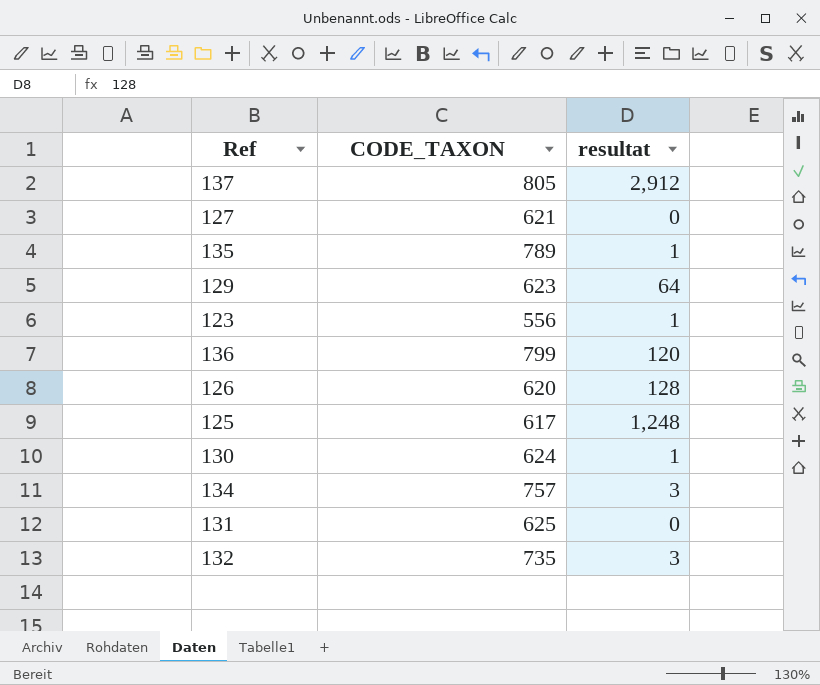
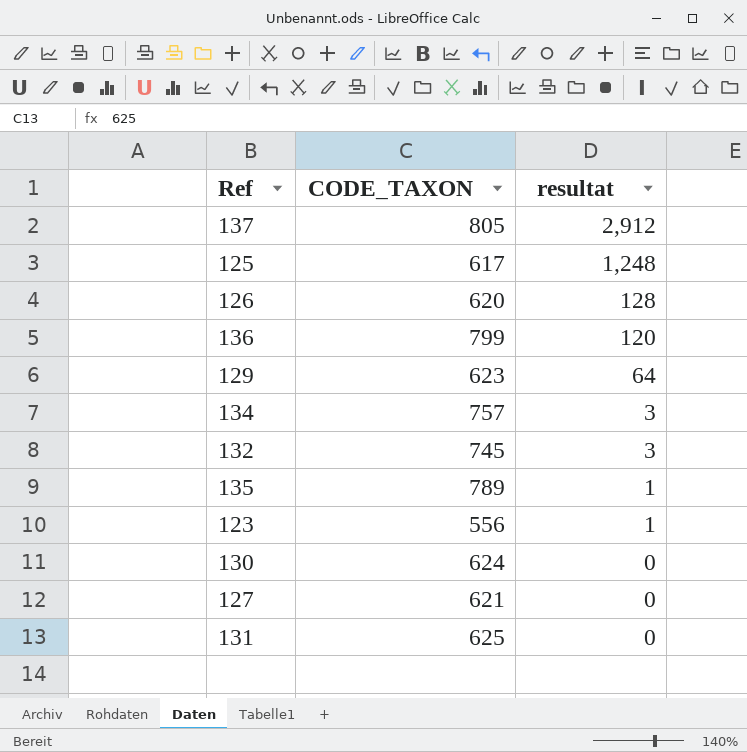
row order: none -> resultat descending
132 | CODE_TAXON: 735 -> 745
130 | resultat: 1 -> 0

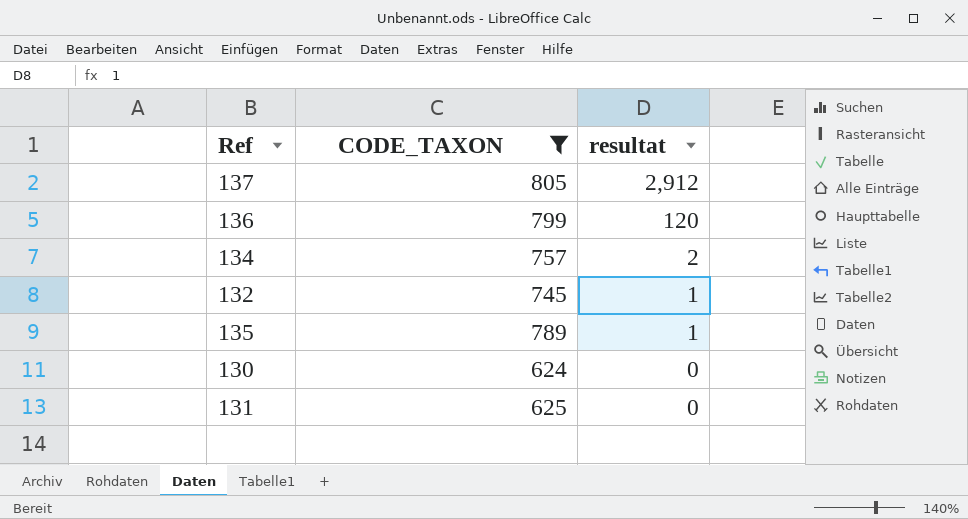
filter: none -> CODE_TAXON >= 624
134 | resultat: 3 -> 2
132 | resultat: 3 -> 1

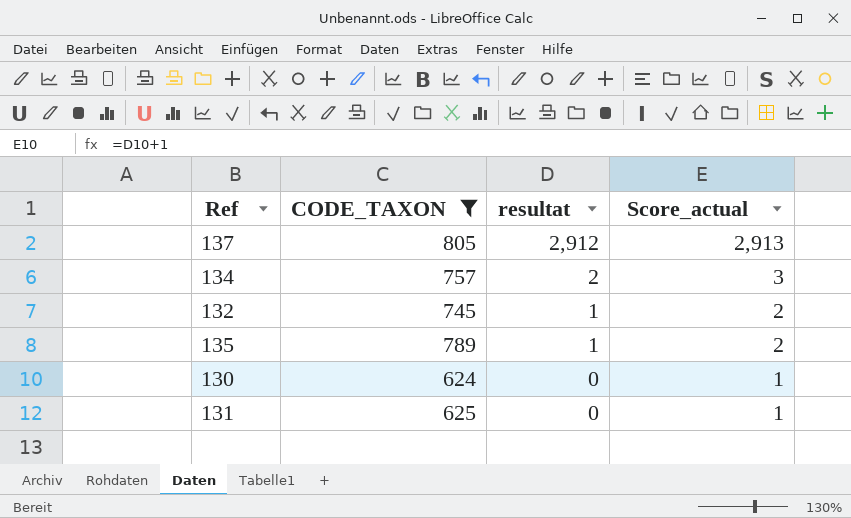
column Score_actual | formula: none -> [resultat] + 1
row 136: 799 | 120 -> none

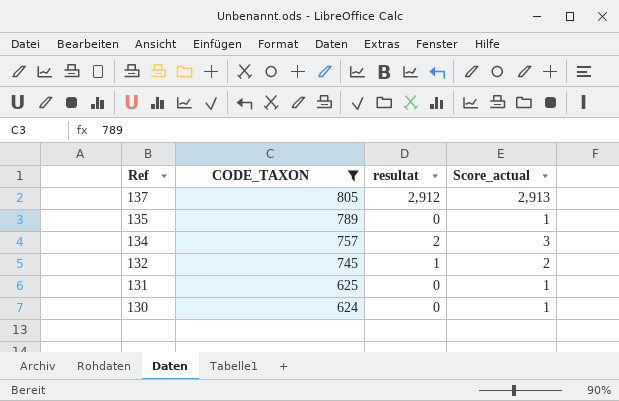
row order: resultat descending -> Ref descending
135 | resultat: 1 -> 0
135 | Score_actual: 2 -> 1

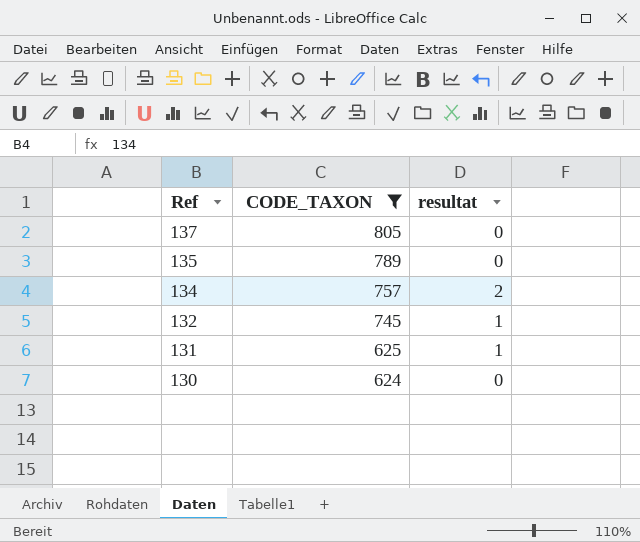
column Score_actual | formula: [resultat] + 1 -> none
137 | resultat: 2,912 -> 0
131 | resultat: 0 -> 1

